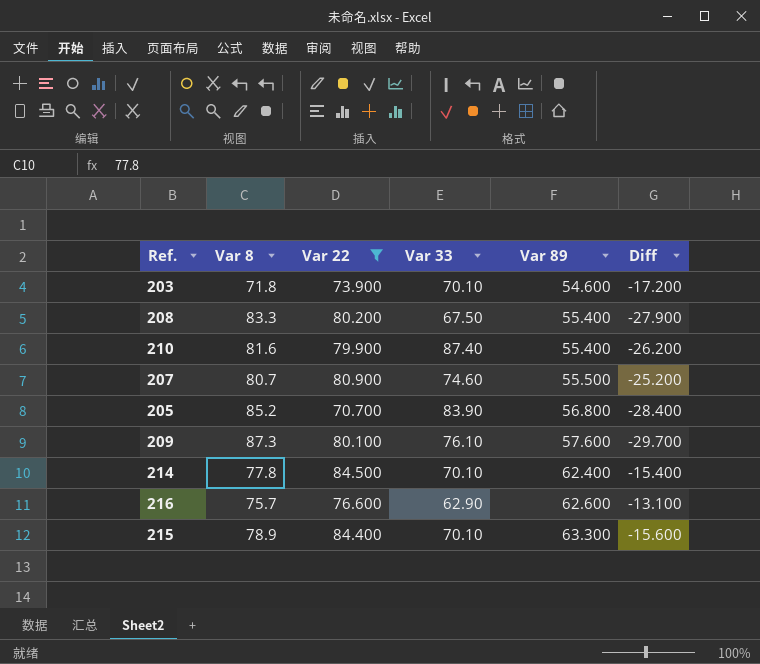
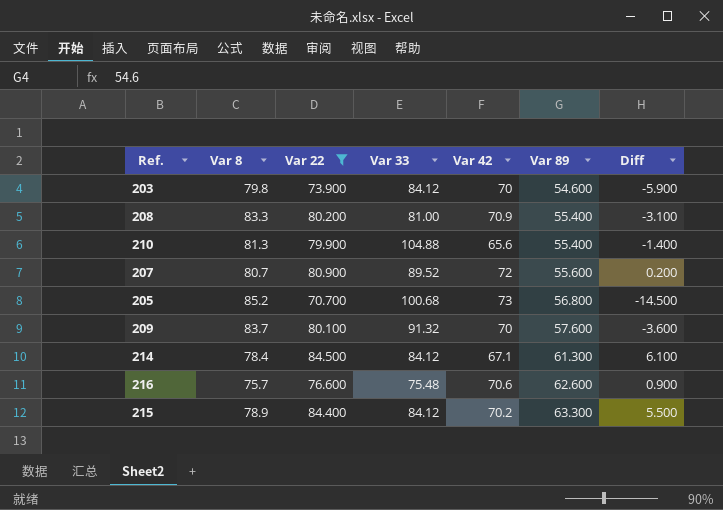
column Var 42 | position: none -> 5
column Diff | formula: [Var 89] - [Var 8] -> [Var 22] - [Var 8]
203 | Var 8: 71.8 -> 79.8
203 | Var 33: 70.10 -> 84.12
208 | Var 33: 67.50 -> 81.00
210 | Var 8: 81.6 -> 81.3
210 | Var 33: 87.40 -> 104.88
207 | Var 33: 74.60 -> 89.52
207 | Var 89: 55.500 -> 55.600
205 | Var 33: 83.90 -> 100.68
209 | Var 8: 87.3 -> 83.7
209 | Var 33: 76.10 -> 91.32
214 | Var 8: 77.8 -> 78.4
214 | Var 33: 70.10 -> 84.12
214 | Var 89: 62.400 -> 61.300
216 | Var 33: 62.90 -> 75.48
215 | Var 33: 70.10 -> 84.12

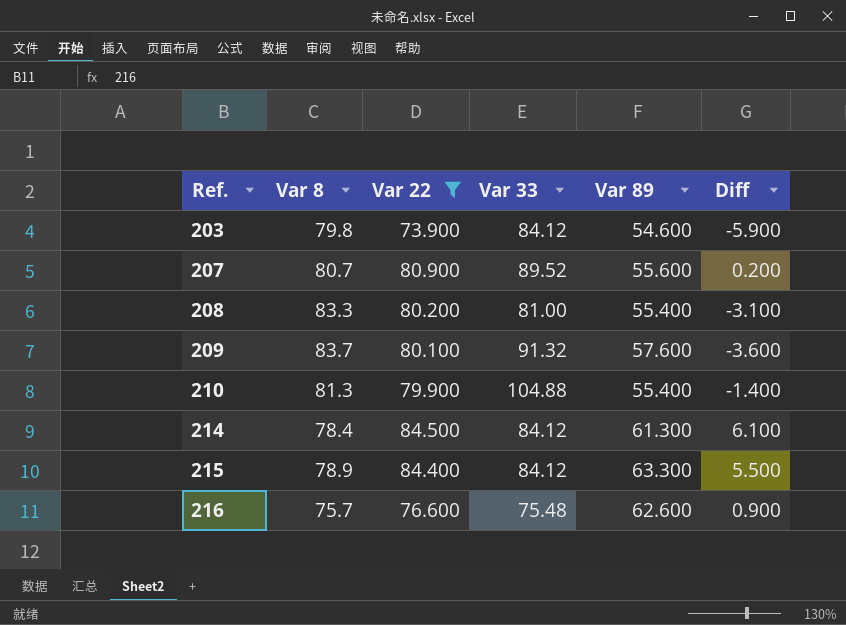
row order: Var 89 ascending -> Ref. ascending
column Var 42 | position: 5 -> none
row 205: 85.2 | 70.700 | 100.68 | 73 | 56.800 | -14.500 -> none

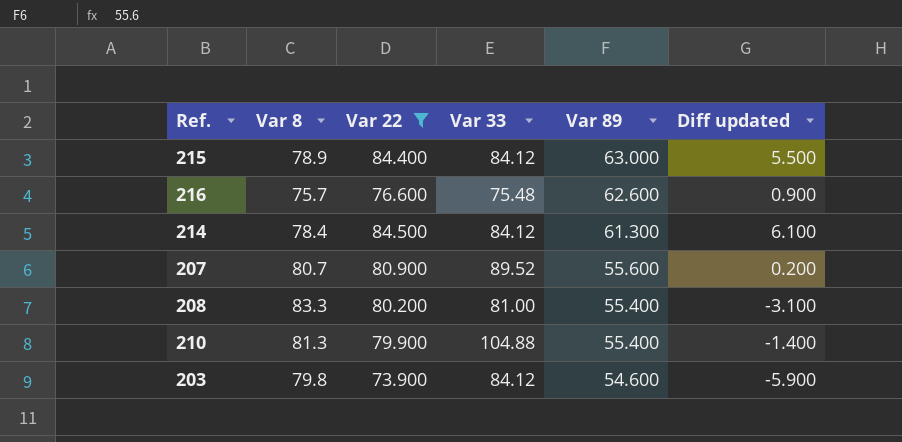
row order: Ref. ascending -> Var 89 descending
column name: Diff -> Diff updated
row 209: 83.7 | 80.100 | 91.32 | 57.600 | -3.600 -> none
215 | Var 89: 63.300 -> 63.000

